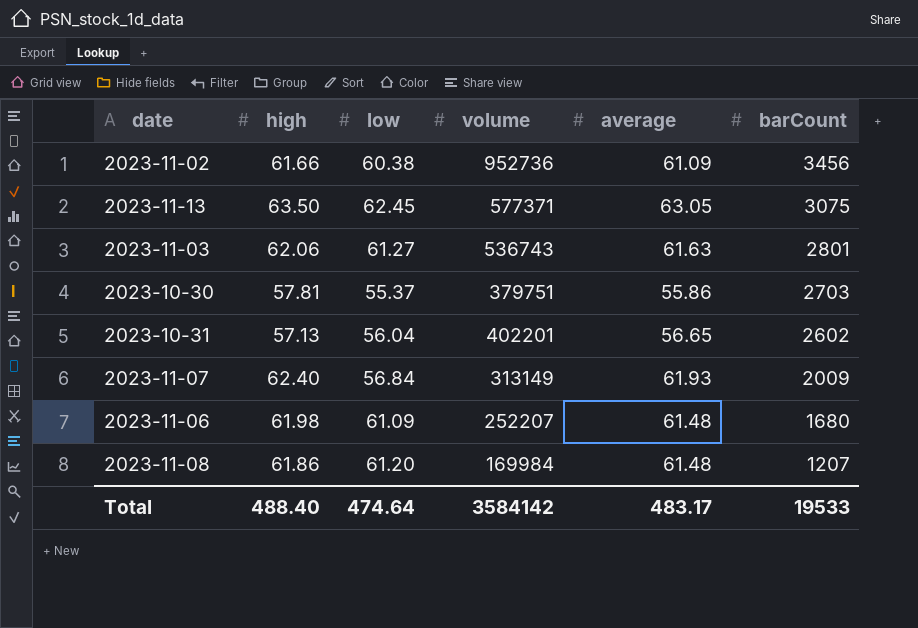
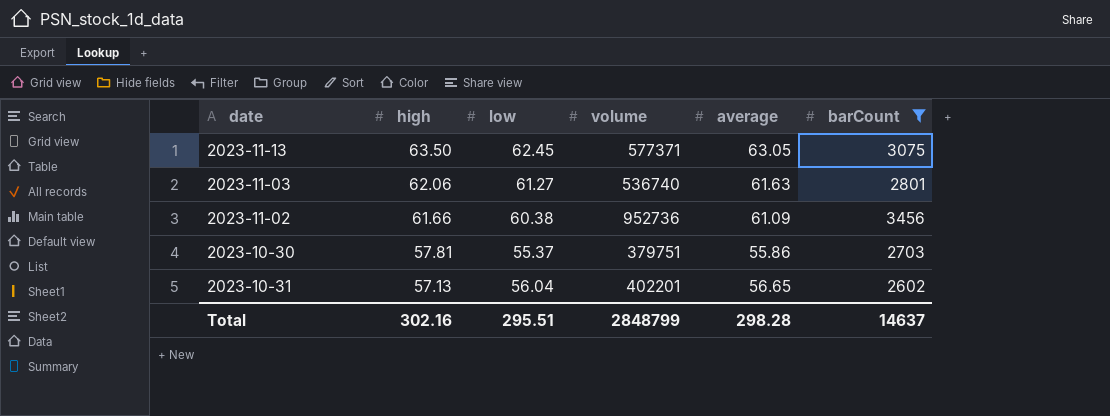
filter: none -> barCount >= 2602
row order: barCount descending -> high descending
2023-11-03 | volume: 536743 -> 536740
Total | high: 488.40 -> 302.16
Total | low: 474.64 -> 295.51
Total | volume: 3584142 -> 2848799
Total | average: 483.17 -> 298.28
Total | barCount: 19533 -> 14637

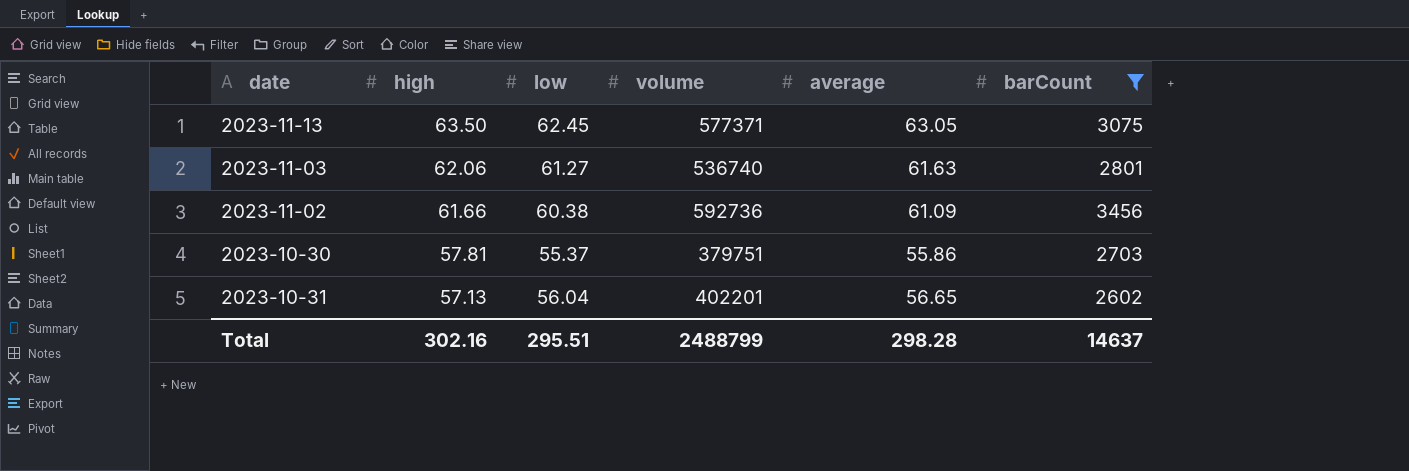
2023-11-02 | volume: 952736 -> 592736
Total | volume: 2848799 -> 2488799

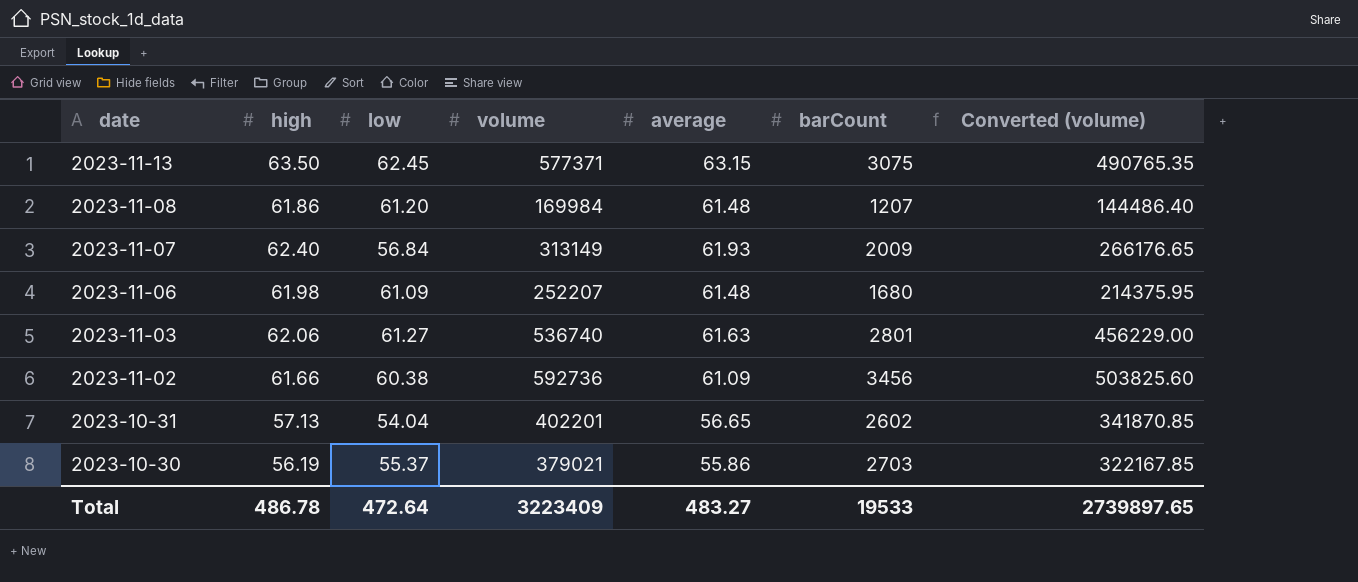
filter: barCount >= 2602 -> none
row order: high descending -> date descending
column Converted (volume) | formula: none -> [volume] * 0.85
2023-11-13 | average: 63.05 -> 63.15
2023-10-31 | low: 56.04 -> 54.04
2023-10-30 | high: 57.81 -> 56.19
2023-10-30 | volume: 379751 -> 379021
Total | high: 302.16 -> 486.78
Total | low: 295.51 -> 472.64
Total | volume: 2488799 -> 3223409
Total | average: 298.28 -> 483.27
Total | barCount: 14637 -> 19533

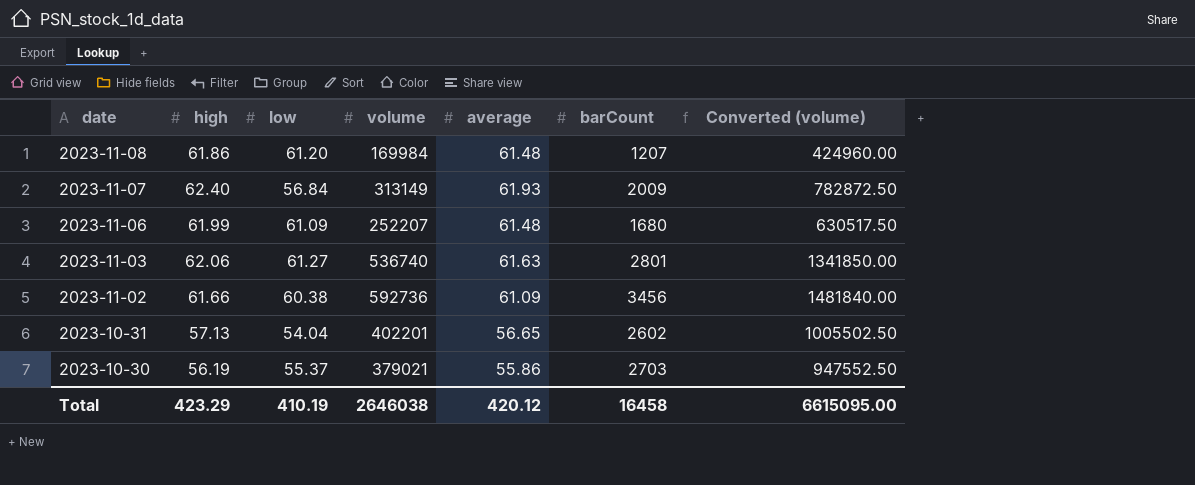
column Converted (volume) | formula: [volume] * 0.85 -> [volume] * 2.5
row 2023-11-13: 63.50 | 62.45 | 577371 | 63.15 | 3075 | 490765.35 -> none
2023-11-06 | high: 61.98 -> 61.99
Total | high: 486.78 -> 423.29
Total | low: 472.64 -> 410.19
Total | volume: 3223409 -> 2646038
Total | average: 483.27 -> 420.12
Total | barCount: 19533 -> 16458
Total | Converted (volume): 2739897.65 -> 6615095.00

